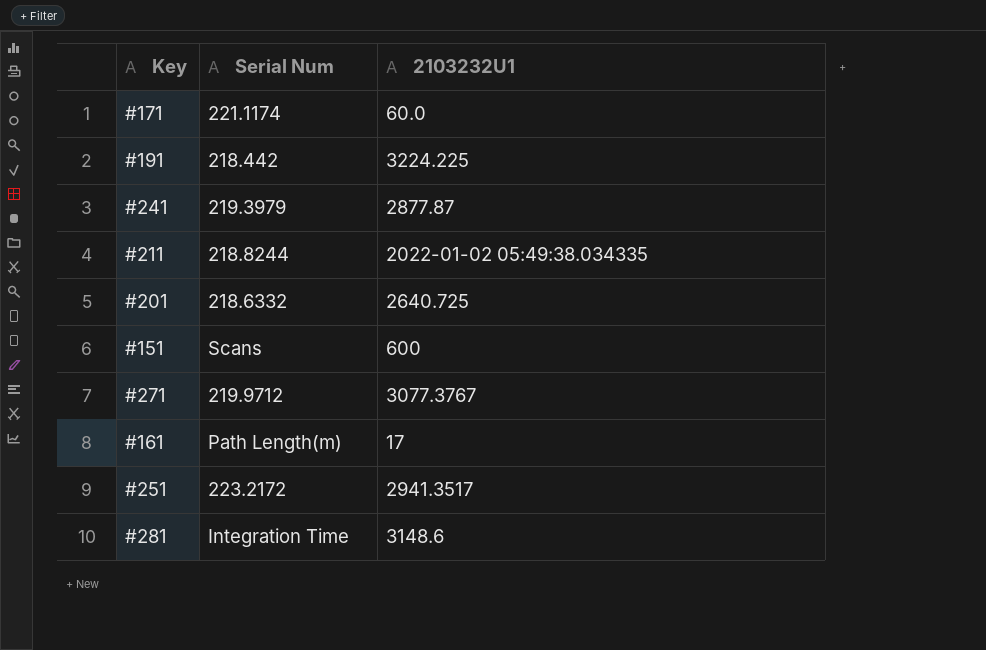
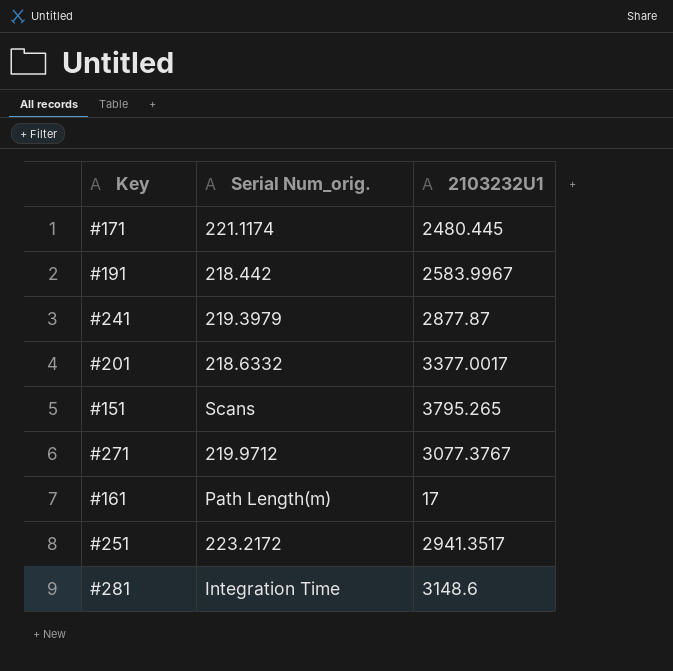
column name: Serial Num -> Serial Num_orig.
row #211: 218.8244 | 2022-01-02 05:49:38.034335 -> none
#171 | 2103232U1: 60.0 -> 2480.445
#191 | 2103232U1: 3224.225 -> 2583.9967
#201 | 2103232U1: 2640.725 -> 3377.0017
#151 | 2103232U1: 600 -> 3795.265

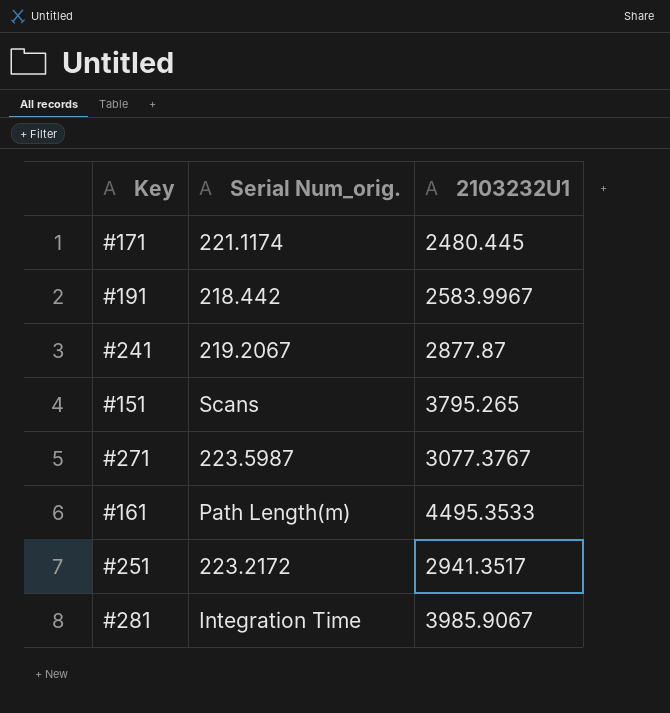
row #201: 218.6332 | 3377.0017 -> none
#241 | Serial Num_orig.: 219.3979 -> 219.2067
#271 | Serial Num_orig.: 219.9712 -> 223.5987
#161 | 2103232U1: 17 -> 4495.3533
#281 | 2103232U1: 3148.6 -> 3985.9067

